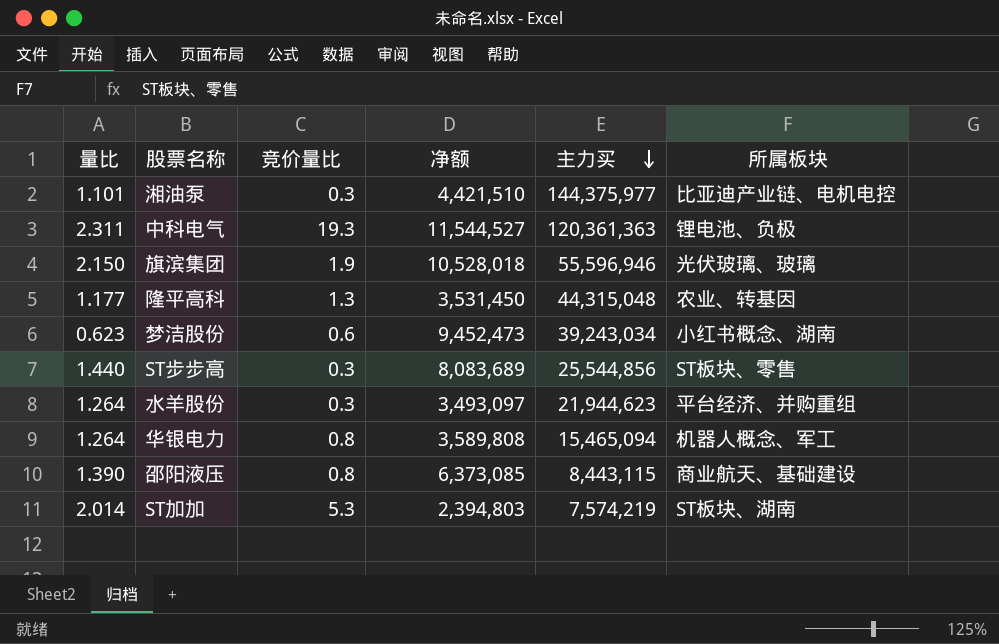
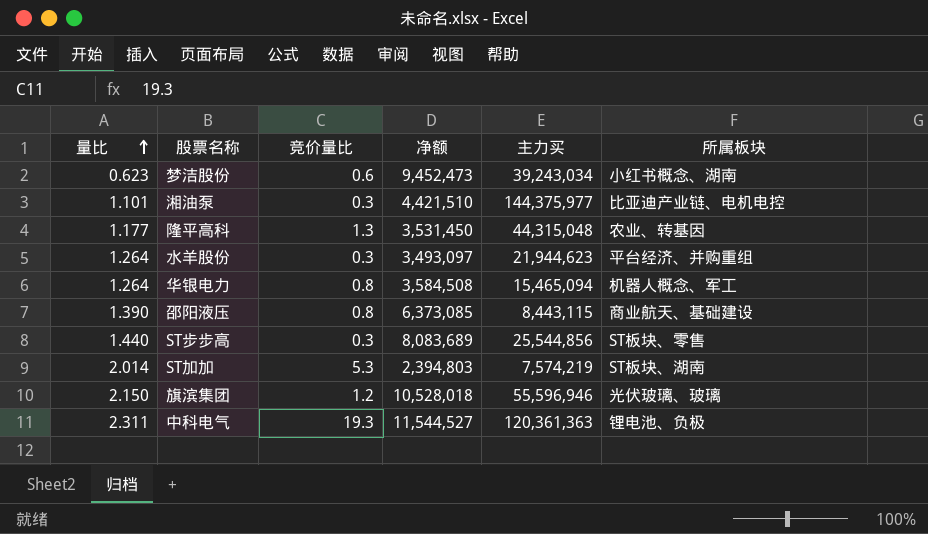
row order: 主力买 descending -> 量比 ascending
华银电力 | 净额: 3,589,808 -> 3,584,508
旗滨集团 | 竞价量比: 1.9 -> 1.2

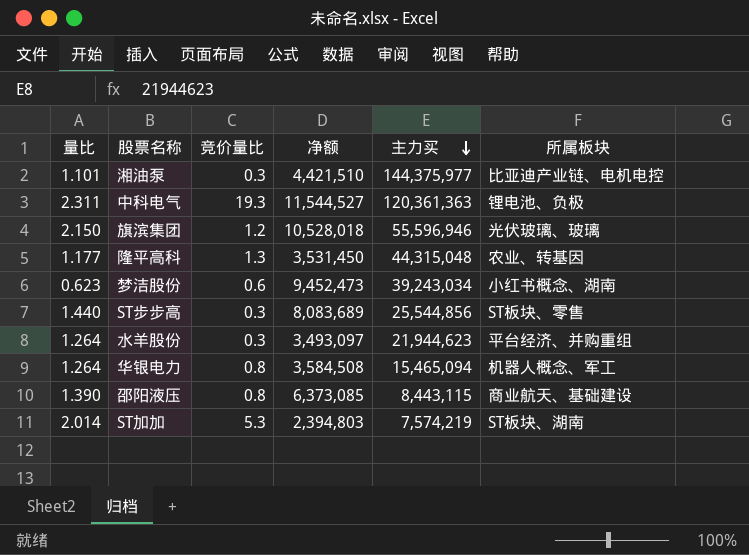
row order: 量比 ascending -> 主力买 descending

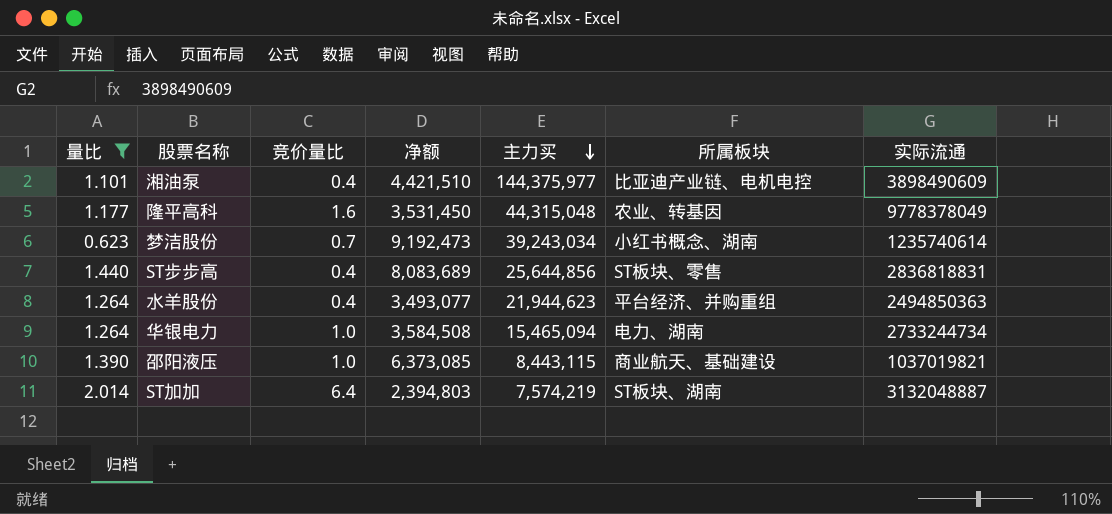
filter: none -> 量比 <= 2.014
column 实际流通 | position: none -> 7
湘油泵 | 竞价量比: 0.3 -> 0.4
隆平高科 | 竞价量比: 1.3 -> 1.6
梦洁股份 | 竞价量比: 0.6 -> 0.7
梦洁股份 | 净额: 9,452,473 -> 9,192,473
ST步步高 | 竞价量比: 0.3 -> 0.4
ST步步高 | 主力买: 25,544,856 -> 25,644,856
水羊股份 | 竞价量比: 0.3 -> 0.4
水羊股份 | 净额: 3,493,097 -> 3,493,077
华银电力 | 竞价量比: 0.8 -> 1.0
华银电力 | 所属板块: 机器人概念、军工 -> 电力、湖南
邵阳液压 | 竞价量比: 0.8 -> 1.0
ST加加 | 竞价量比: 5.3 -> 6.4

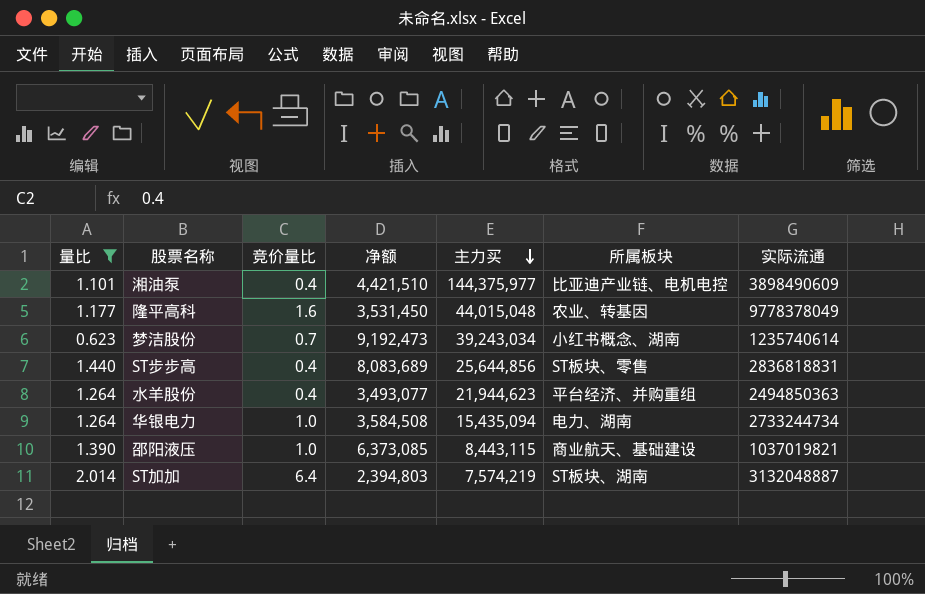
隆平高科 | 主力买: 44,315,048 -> 44,015,048
华银电力 | 主力买: 15,465,094 -> 15,435,094

